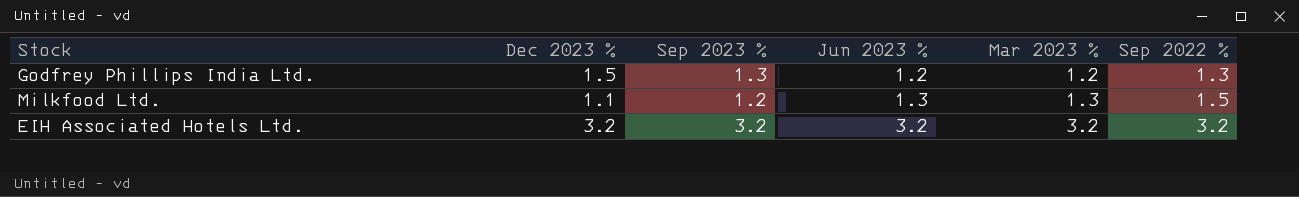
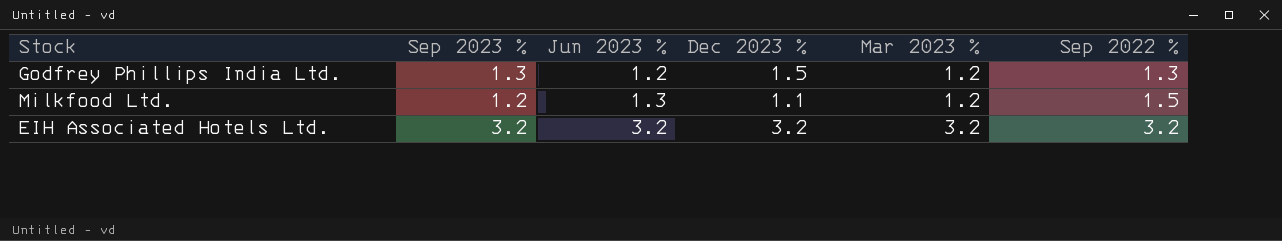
column Dec 2023 % | position: 2 -> 4
Milkfood Ltd. | Mar 2023 %: 1.3 -> 1.2

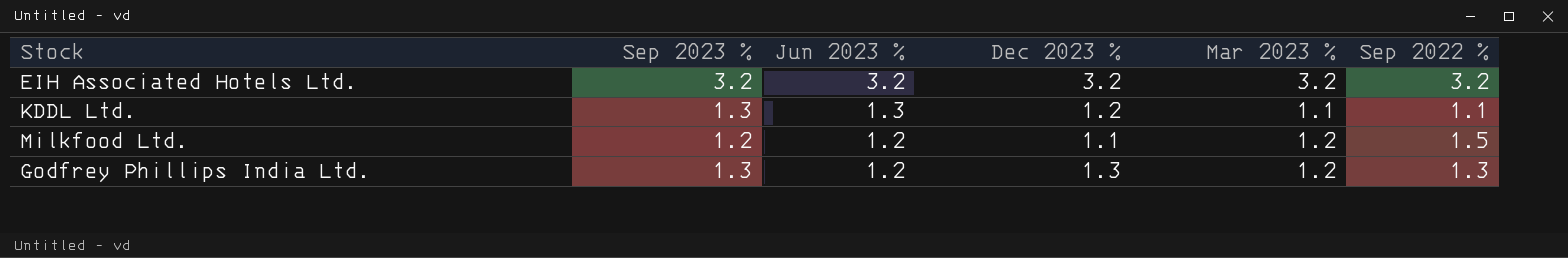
row order: Jun 2023 % ascending -> Jun 2023 % descending
row KDDL Ltd.: none -> 1.3 | 1.3 | 1.2 | 1.1 | 1.1
Milkfood Ltd. | Jun 2023 %: 1.3 -> 1.2
Godfrey Phillips India Ltd. | Dec 2023 %: 1.5 -> 1.3

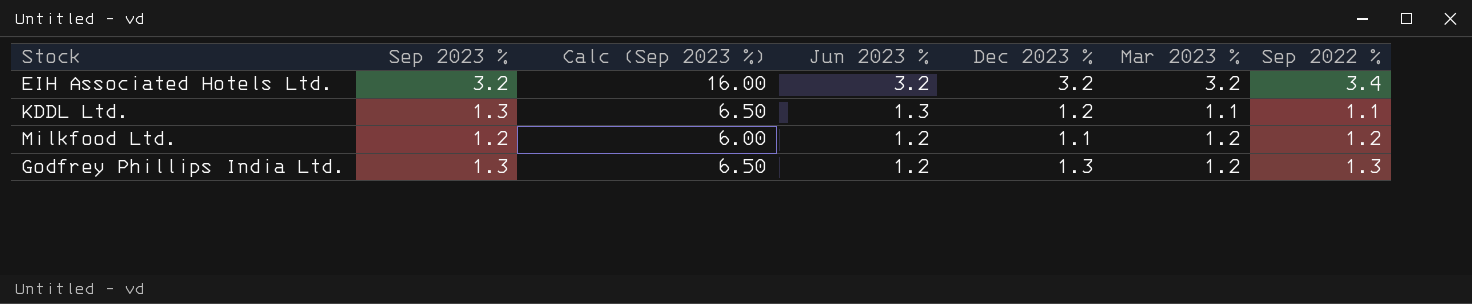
column Calc (Sep 2023 %) | formula: none -> [Sep 2023 %] * 5
EIH Associated Hotels Ltd. | Sep 2022 %: 3.2 -> 3.4
Milkfood Ltd. | Sep 2022 %: 1.5 -> 1.2

